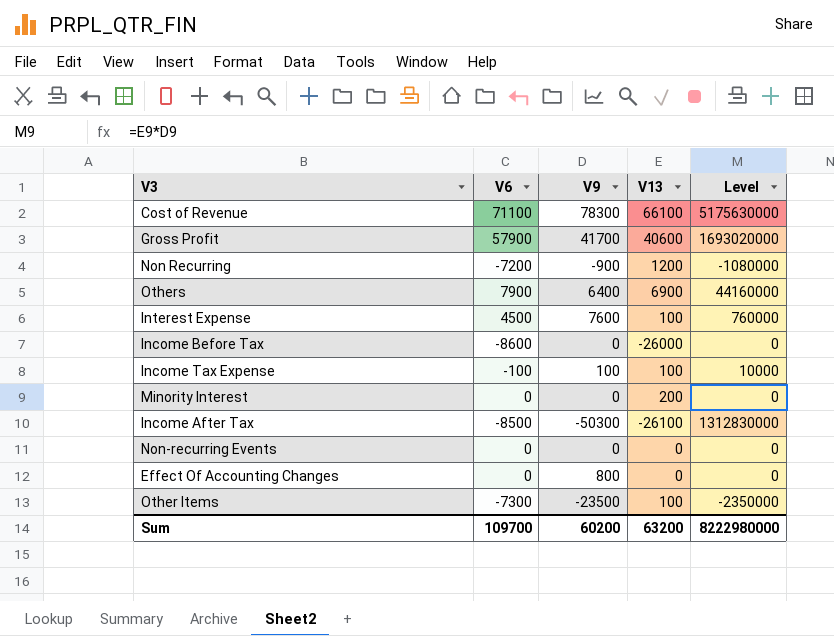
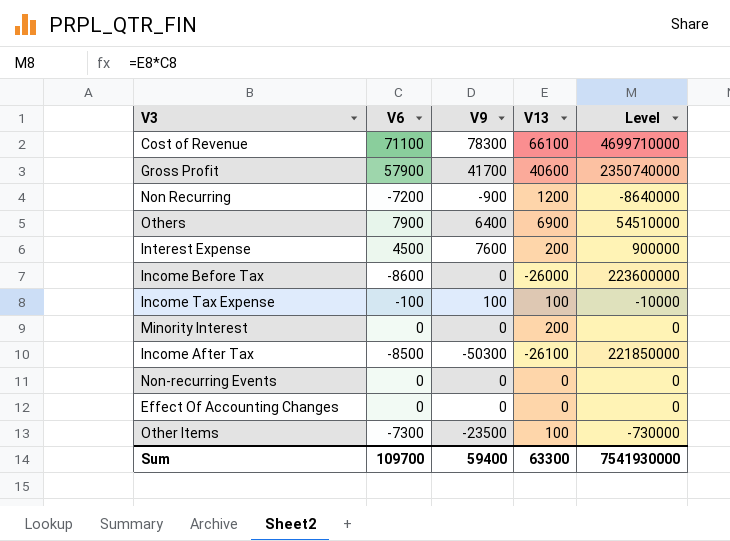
column Level | formula: [V9] * [V13] -> [V6] * [V13]
Interest Expense | V13: 100 -> 200
Effect Of Accounting Changes | V9: 800 -> 0
Sum | V9: 60200 -> 59400
Sum | V13: 63200 -> 63300
Sum | Level: 8222980000 -> 7541930000

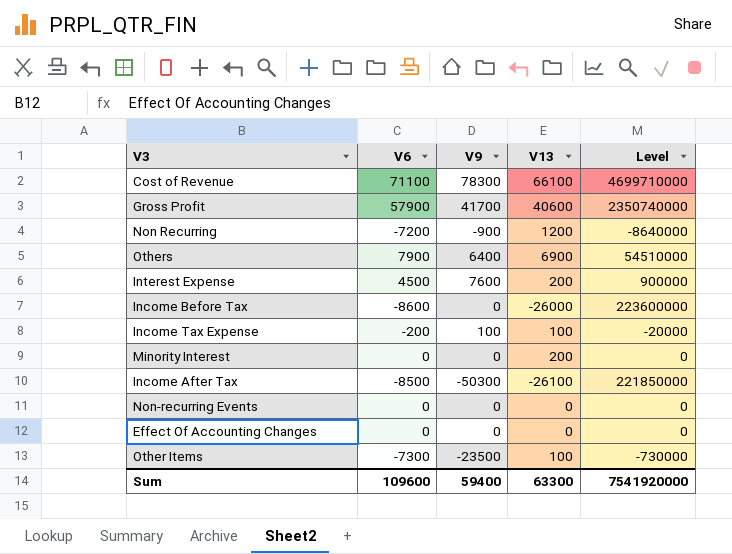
Income Tax Expense | V6: -100 -> -200
Income Tax Expense | Level: -10000 -> -20000
Sum | V6: 109700 -> 109600
Sum | Level: 7541930000 -> 7541920000

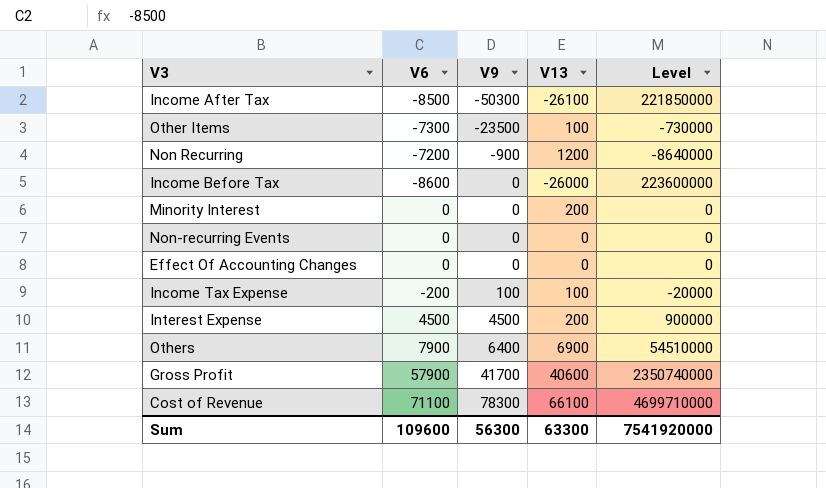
row order: none -> V9 ascending
Interest Expense | V9: 7600 -> 4500
Sum | V9: 59400 -> 56300

